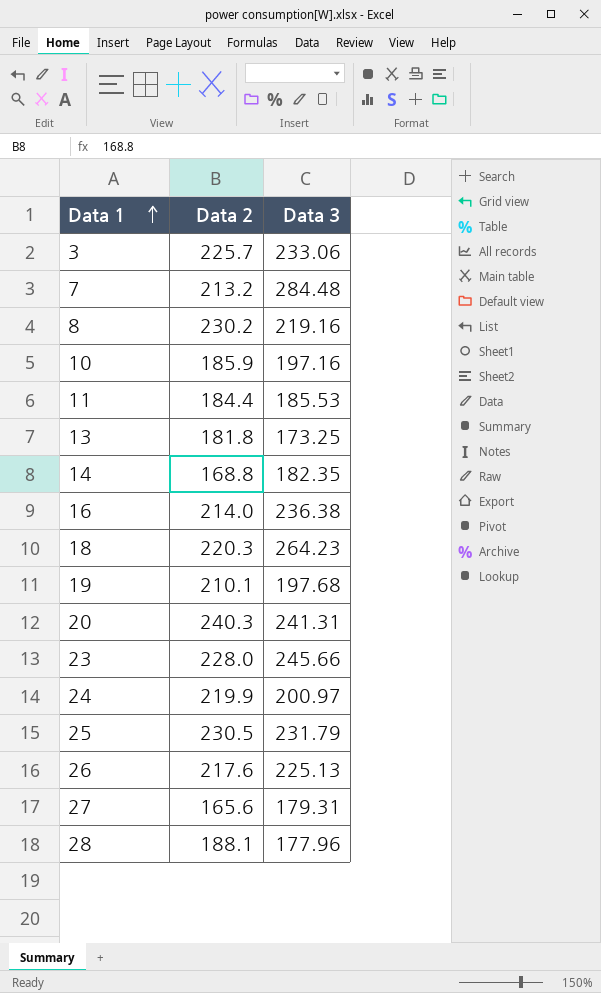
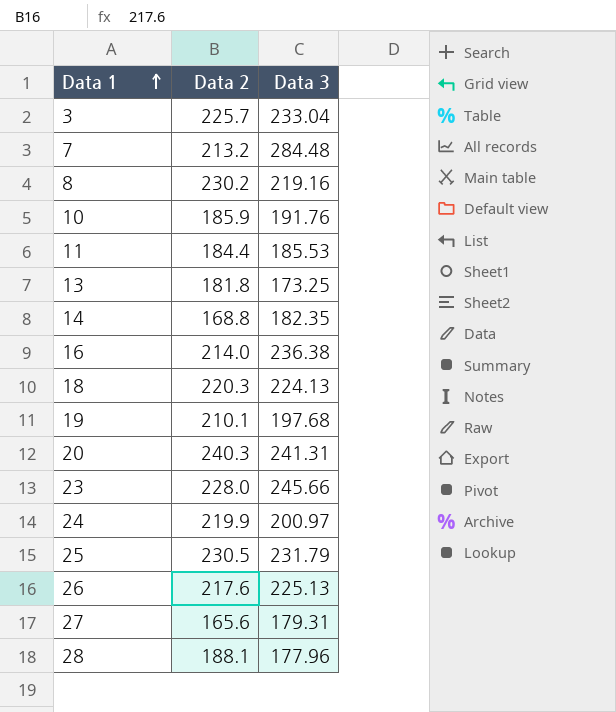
3 | Data 3: 233.06 -> 233.04
10 | Data 3: 197.16 -> 191.76
18 | Data 3: 264.23 -> 224.13

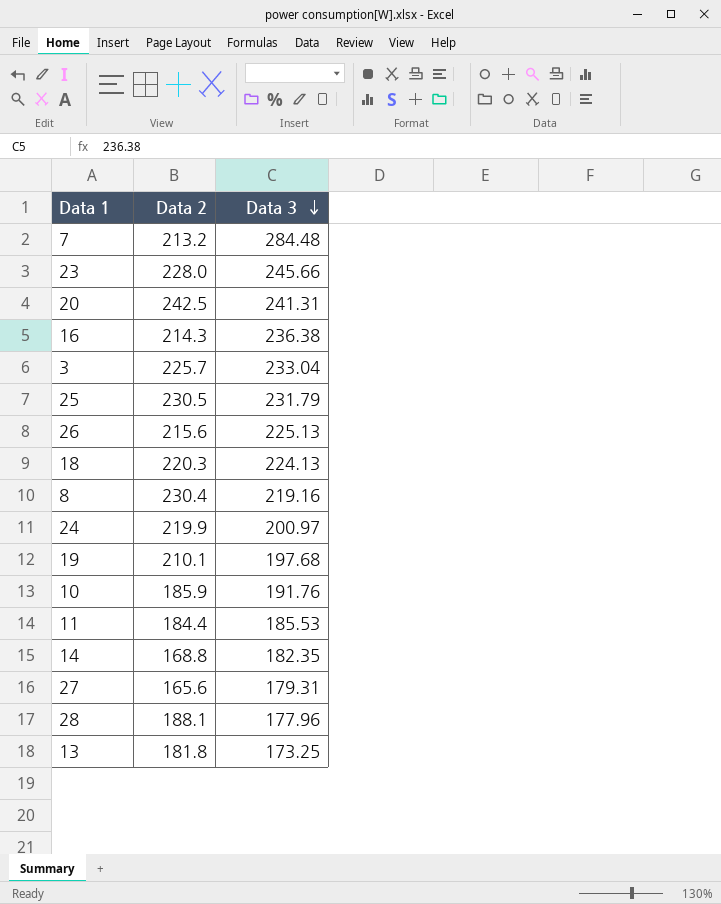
row order: Data 1 ascending -> Data 3 descending
20 | Data 2: 240.3 -> 242.5
16 | Data 2: 214.0 -> 214.3
26 | Data 2: 217.6 -> 215.6
8 | Data 2: 230.2 -> 230.4

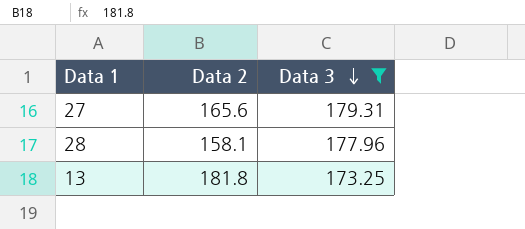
filter: none -> Data 3 <= 179.31
28 | Data 2: 188.1 -> 158.1

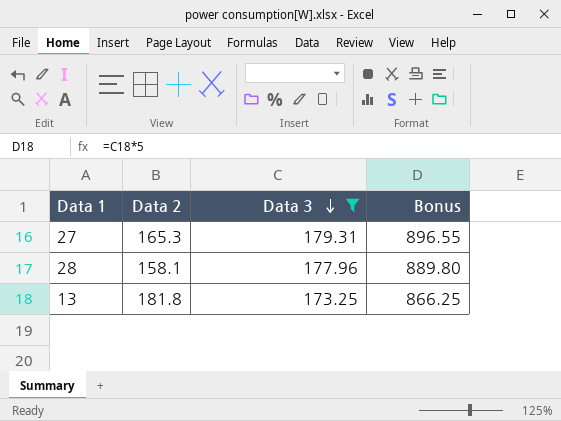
column Bonus | formula: none -> [Data 3] * 5
27 | Data 2: 165.6 -> 165.3

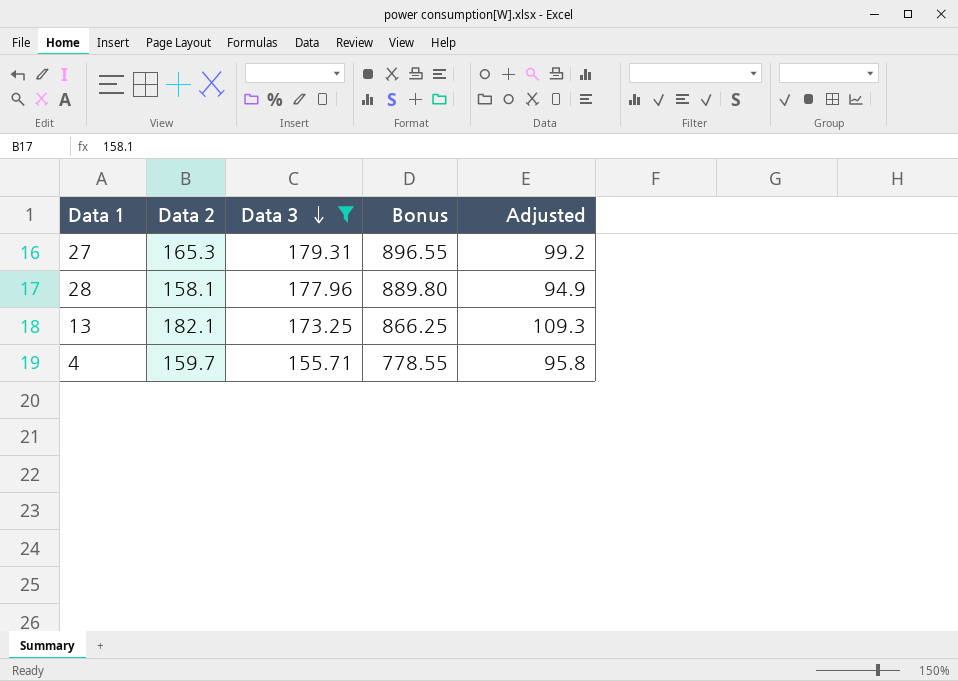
column Adjusted | formula: none -> [Data 2] * 0.6
13 | Data 2: 181.8 -> 182.1
row 4: none -> 159.7 | 155.71 | 778.55 | 95.8

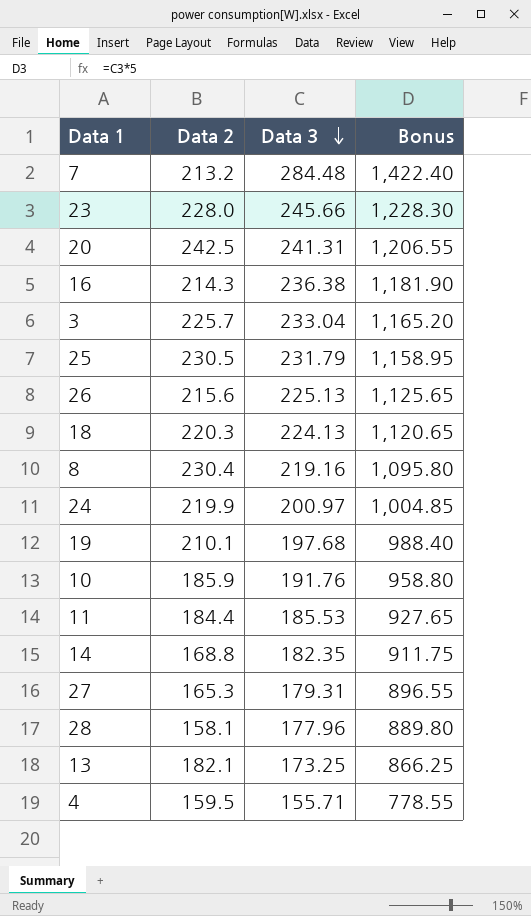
filter: Data 3 <= 179.31 -> none
column Adjusted | formula: [Data 2] * 0.6 -> none
4 | Data 2: 159.7 -> 159.5

